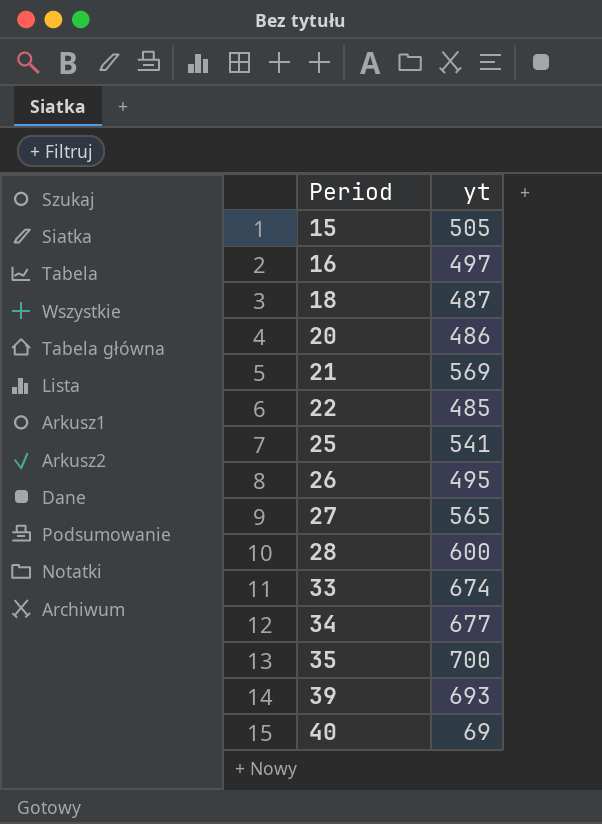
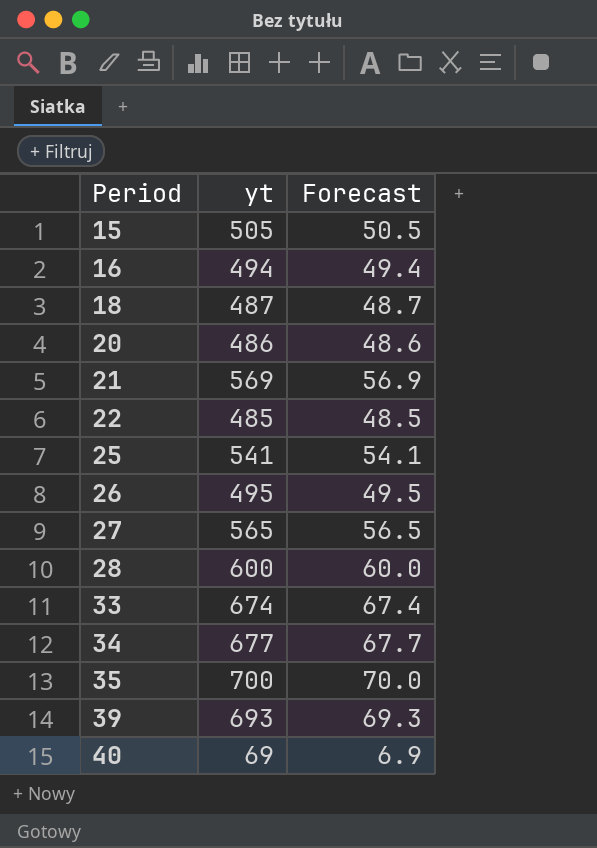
column Forecast | formula: none -> [yt] * 0.1
16 | yt: 497 -> 494

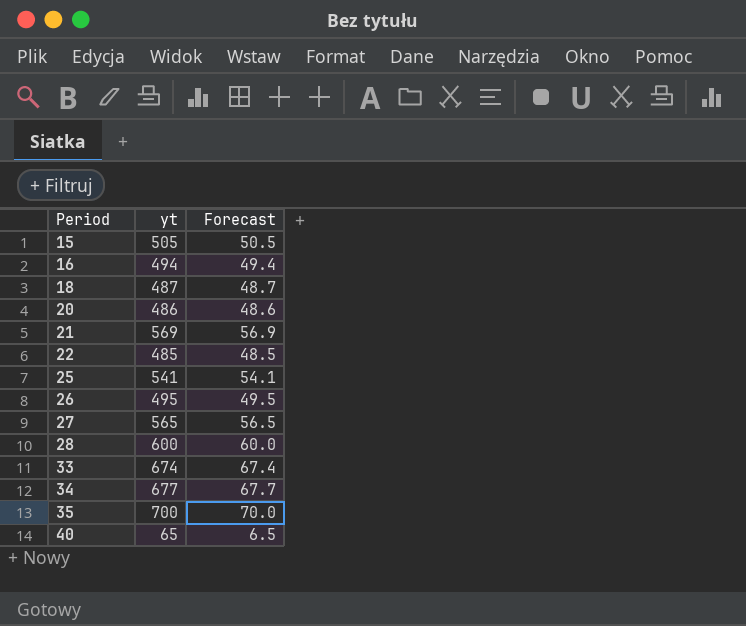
row 39: 693 | 69.3 -> none
40 | yt: 69 -> 65
40 | Forecast: 6.9 -> 6.5

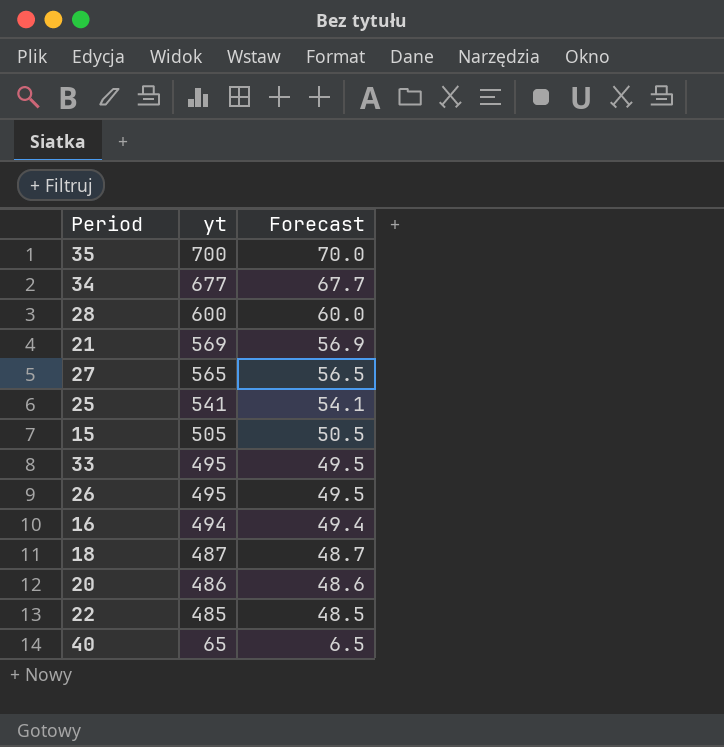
row order: Period ascending -> yt descending
33 | yt: 674 -> 495
33 | Forecast: 67.4 -> 49.5

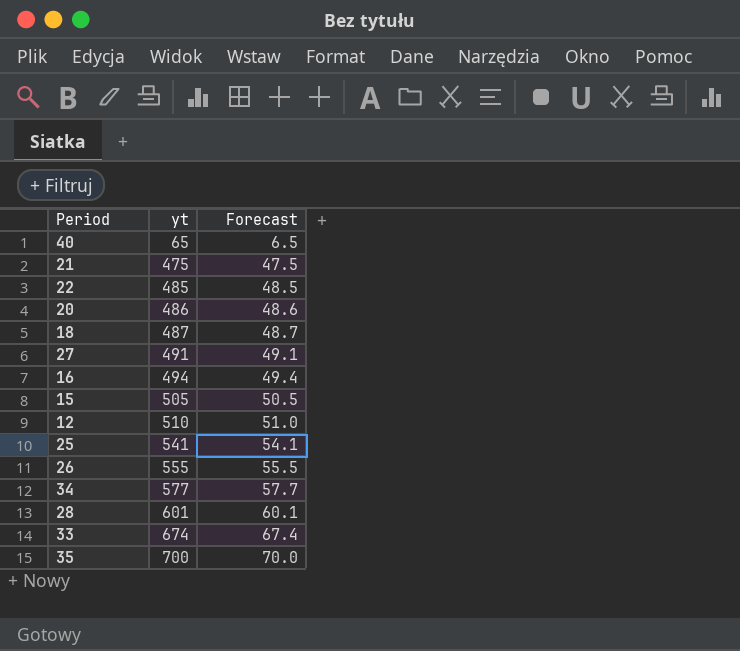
row order: yt descending -> yt ascending
21 | yt: 569 -> 475
21 | Forecast: 56.9 -> 47.5
27 | yt: 565 -> 491
27 | Forecast: 56.5 -> 49.1
row 12: none -> 510 | 51.0
26 | yt: 495 -> 555
26 | Forecast: 49.5 -> 55.5
34 | yt: 677 -> 577
34 | Forecast: 67.7 -> 57.7
28 | yt: 600 -> 601
28 | Forecast: 60.0 -> 60.1
33 | yt: 495 -> 674
33 | Forecast: 49.5 -> 67.4

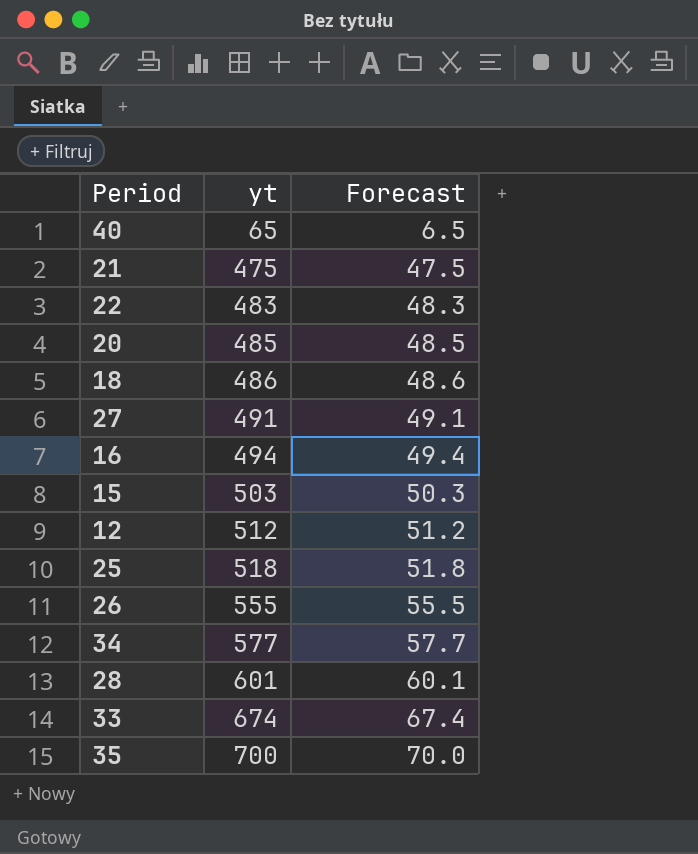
22 | yt: 485 -> 483
22 | Forecast: 48.5 -> 48.3
20 | yt: 486 -> 485
20 | Forecast: 48.6 -> 48.5
18 | yt: 487 -> 486
18 | Forecast: 48.7 -> 48.6
15 | yt: 505 -> 503
15 | Forecast: 50.5 -> 50.3
12 | yt: 510 -> 512
12 | Forecast: 51.0 -> 51.2
25 | yt: 541 -> 518
25 | Forecast: 54.1 -> 51.8

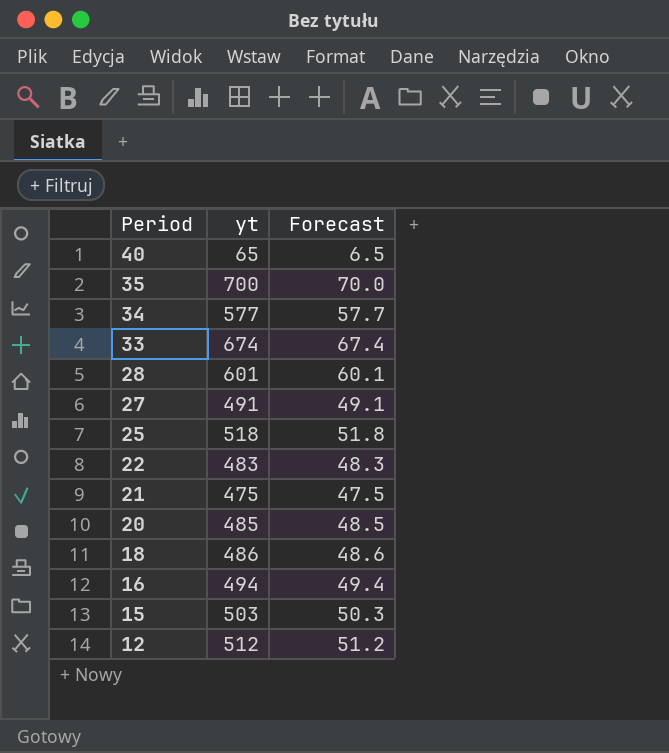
row order: yt ascending -> Period descending
row 26: 555 | 55.5 -> none

